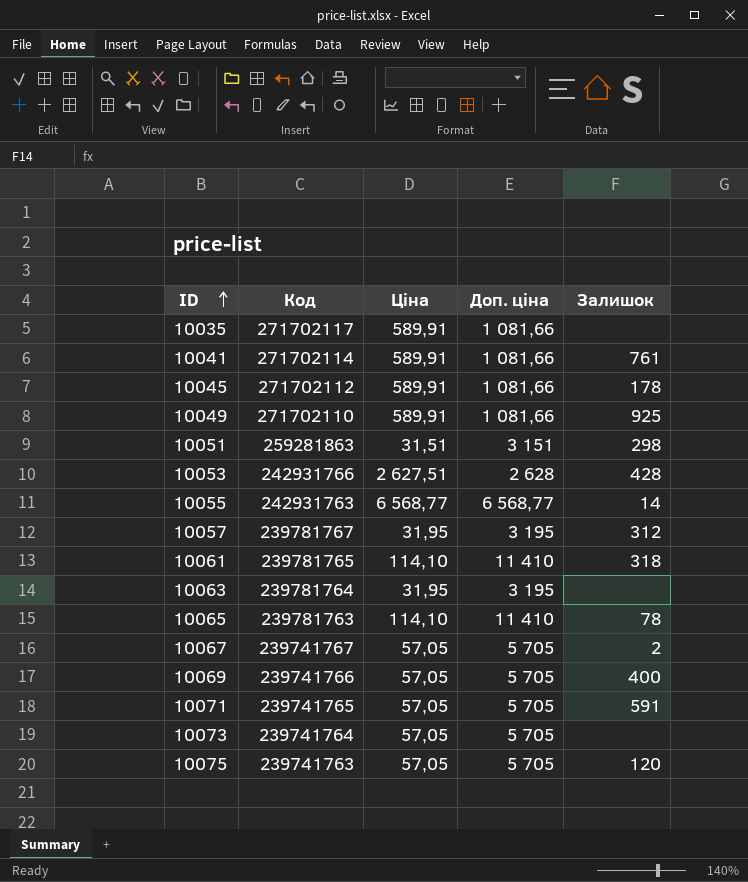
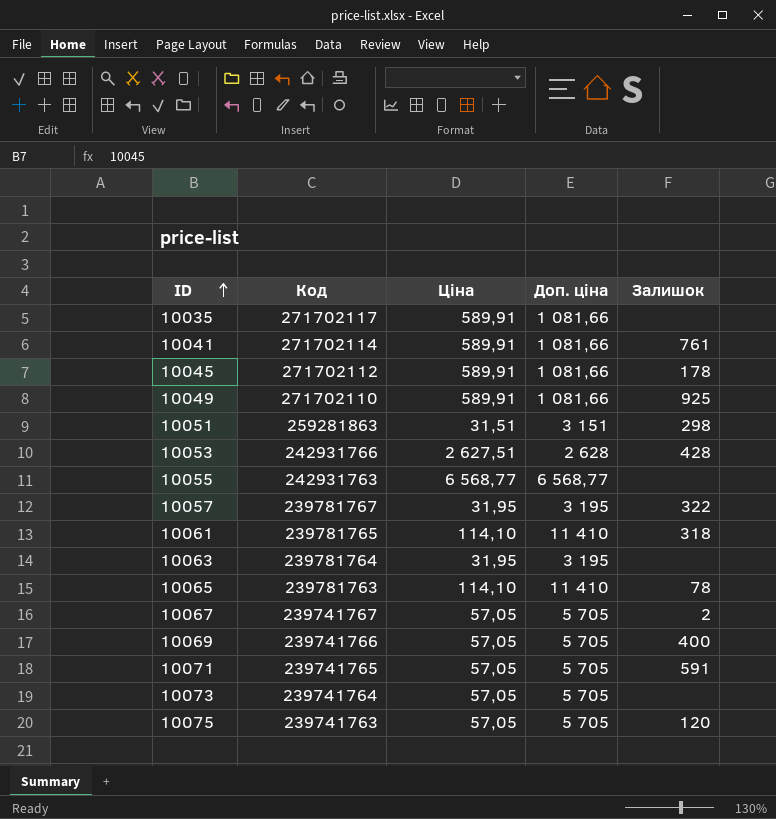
10055 | Залишок: 14 -> none
10057 | Залишок: 312 -> 322

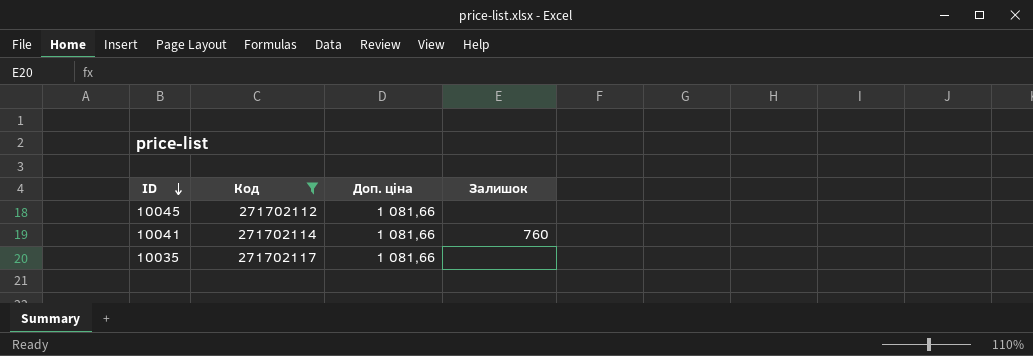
filter: none -> Код >= 271702112
row order: ID ascending -> ID descending
column Ціна | position: 3 -> none
10045 | Залишок: 178 -> none
10041 | Залишок: 761 -> 760

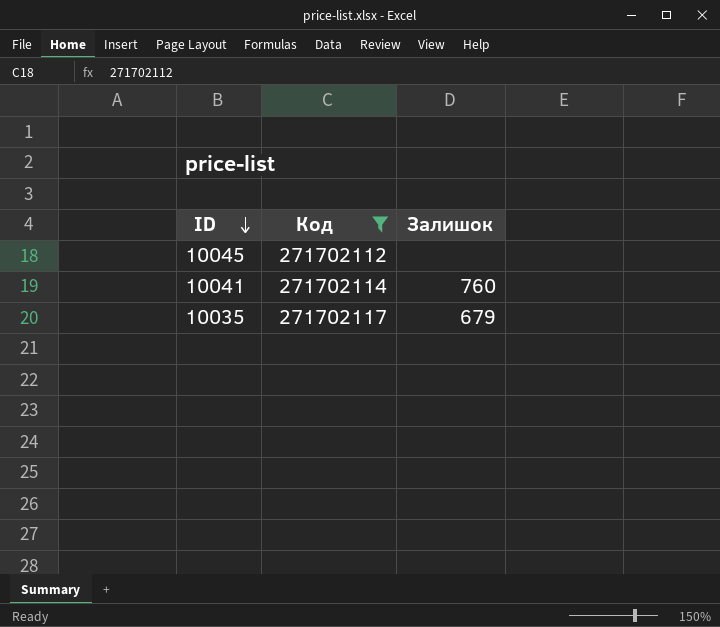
column Доп. ціна | position: 3 -> none
10035 | Залишок: none -> 679

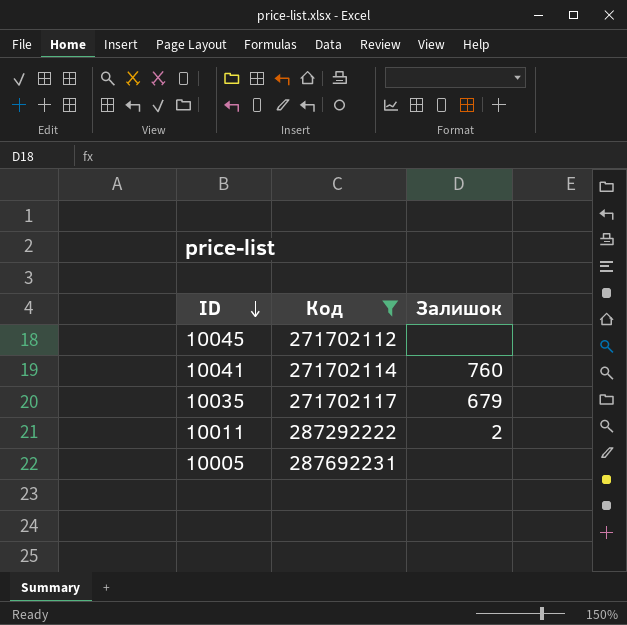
row 10011: none -> 287292222 | 2
row 10005: none -> 287692231 | none

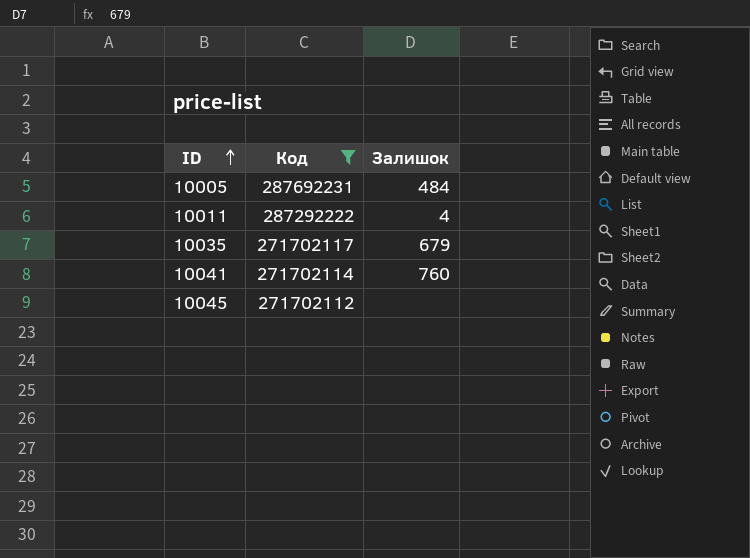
row order: ID descending -> ID ascending
10005 | Залишок: none -> 484
10011 | Залишок: 2 -> 4

